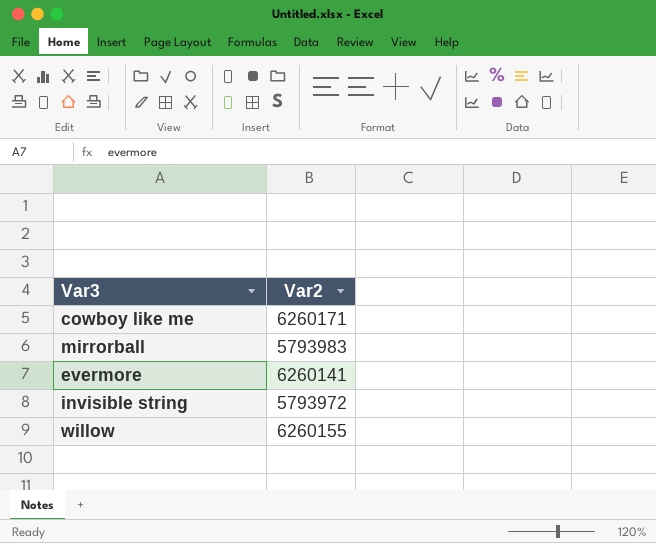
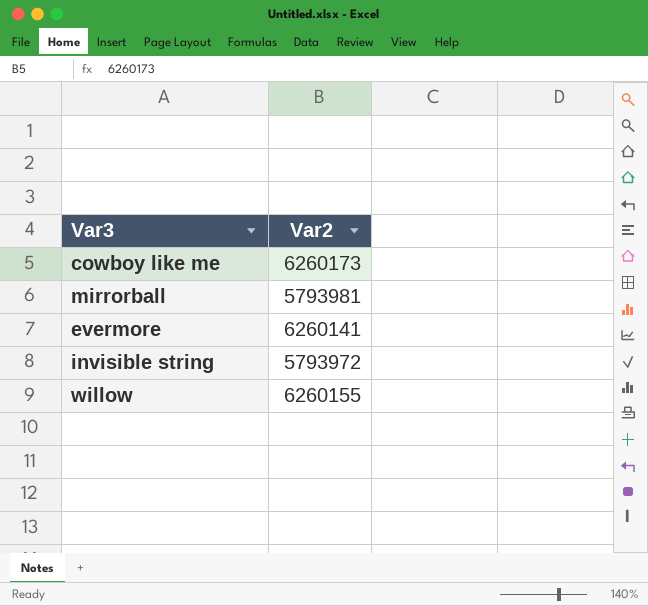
cowboy like me | Var2: 6260171 -> 6260173
mirrorball | Var2: 5793983 -> 5793981

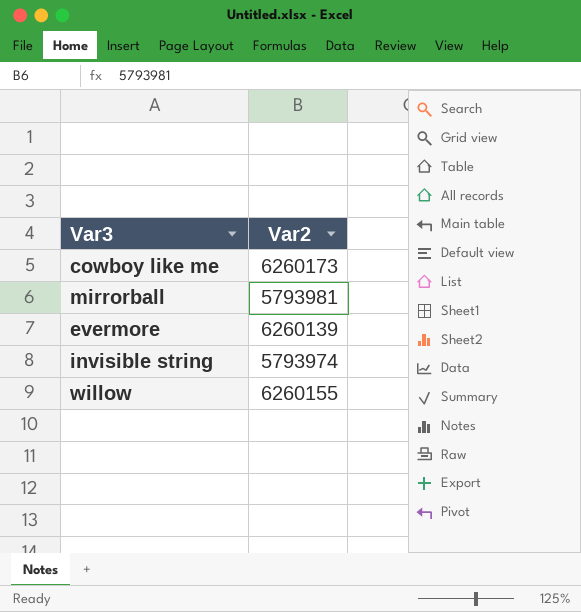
evermore | Var2: 6260141 -> 6260139
invisible string | Var2: 5793972 -> 5793974

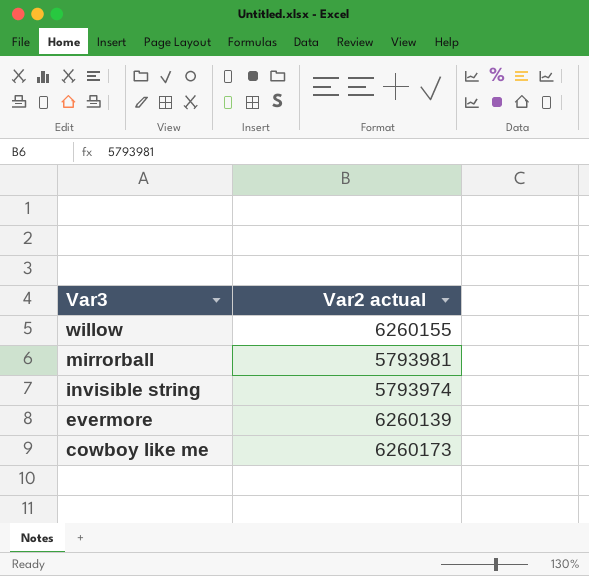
row order: none -> Var3 descending
column name: Var2 -> Var2 actual

